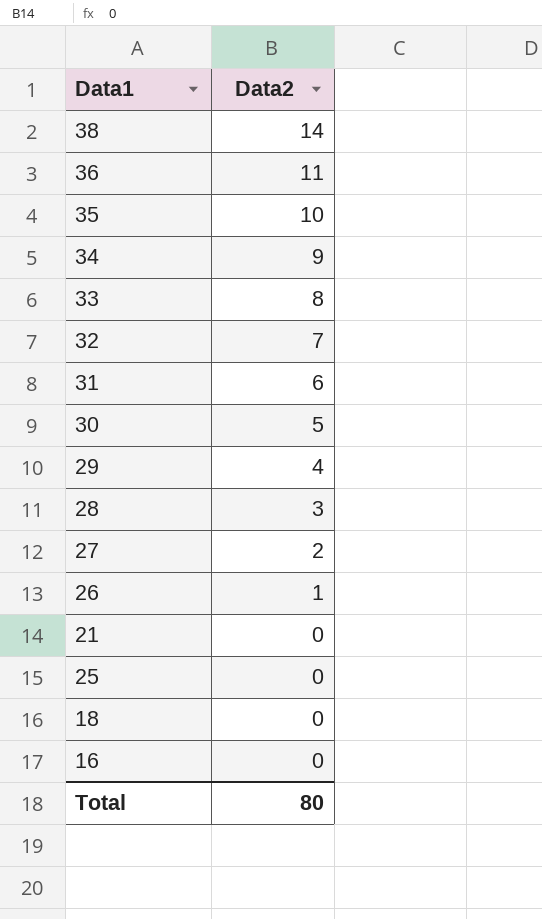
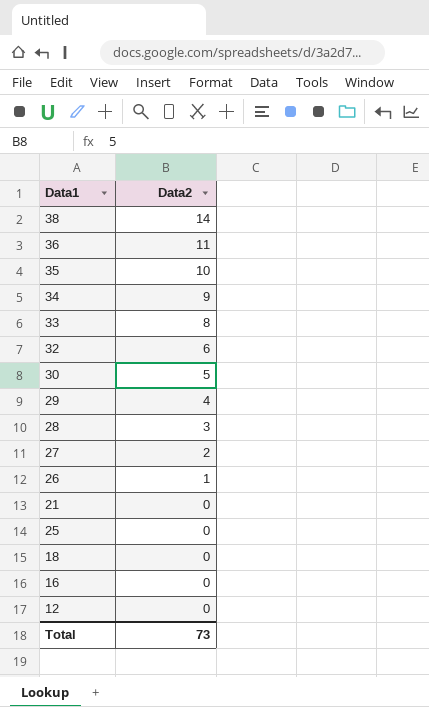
row 31: 6 -> none
32 | Data2: 7 -> 6
row 12: none -> 0
Total | Data2: 80 -> 73

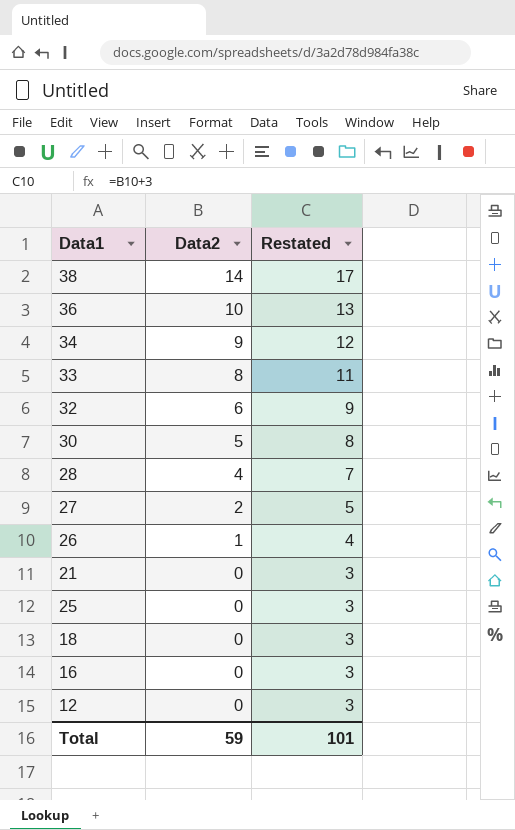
column Restated | formula: none -> [Data2] + 3
row 35: 10 -> none
row 29: 4 -> none
36 | Data2: 11 -> 10
28 | Data2: 3 -> 4
Total | Data2: 73 -> 59

